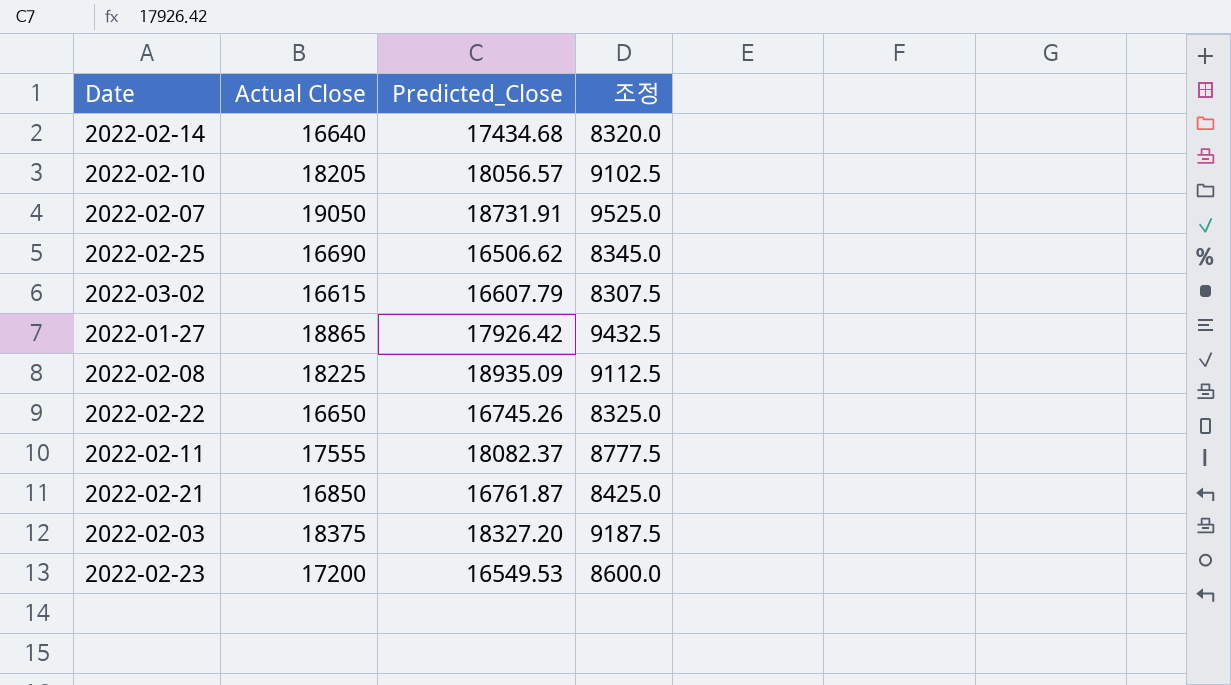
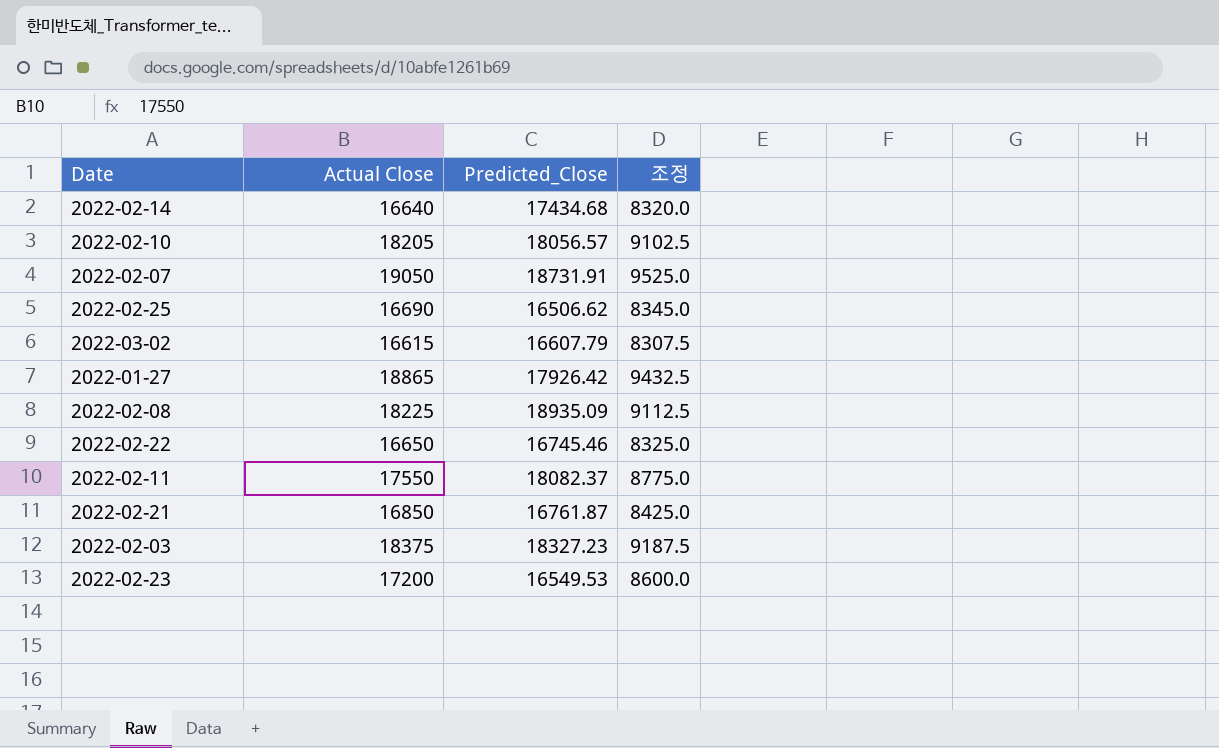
2022-02-22 | Predicted_Close: 16745.26 -> 16745.46
2022-02-11 | Actual Close: 17555 -> 17550
2022-02-11 | 조정: 8777.5 -> 8775.0
2022-02-03 | Predicted_Close: 18327.20 -> 18327.23

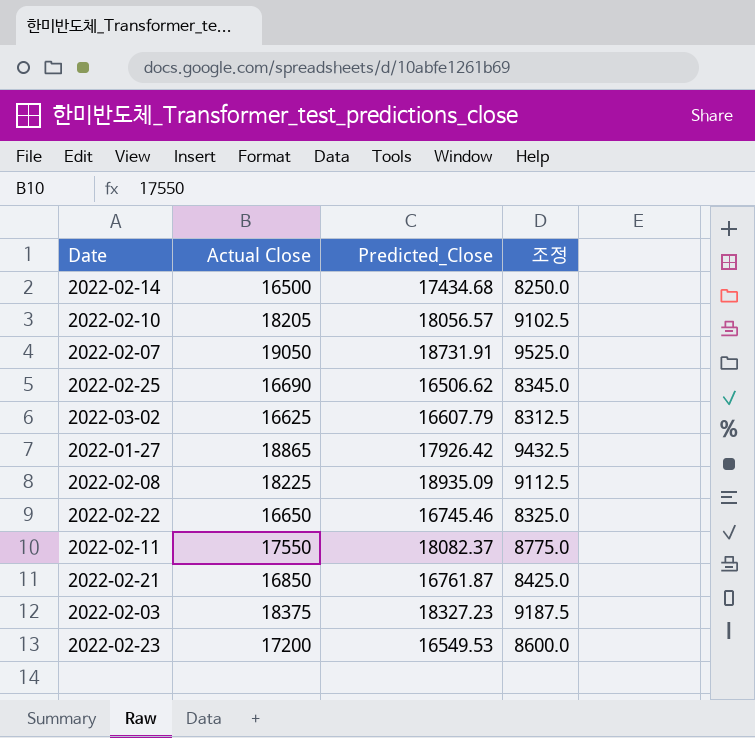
2022-02-14 | Actual Close: 16640 -> 16500
2022-02-14 | 조정: 8320.0 -> 8250.0
2022-03-02 | Actual Close: 16615 -> 16625
2022-03-02 | 조정: 8307.5 -> 8312.5

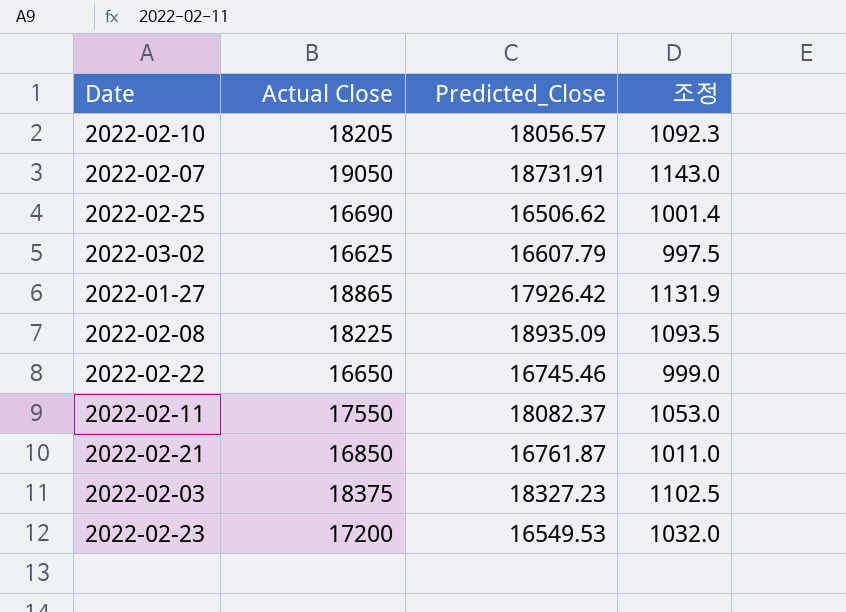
column 조정 | formula: [Actual Close] * 0.5 -> [Actual Close] * 0.06
row 2022-02-14: 16500 | 17434.68 | 8250.0 -> none

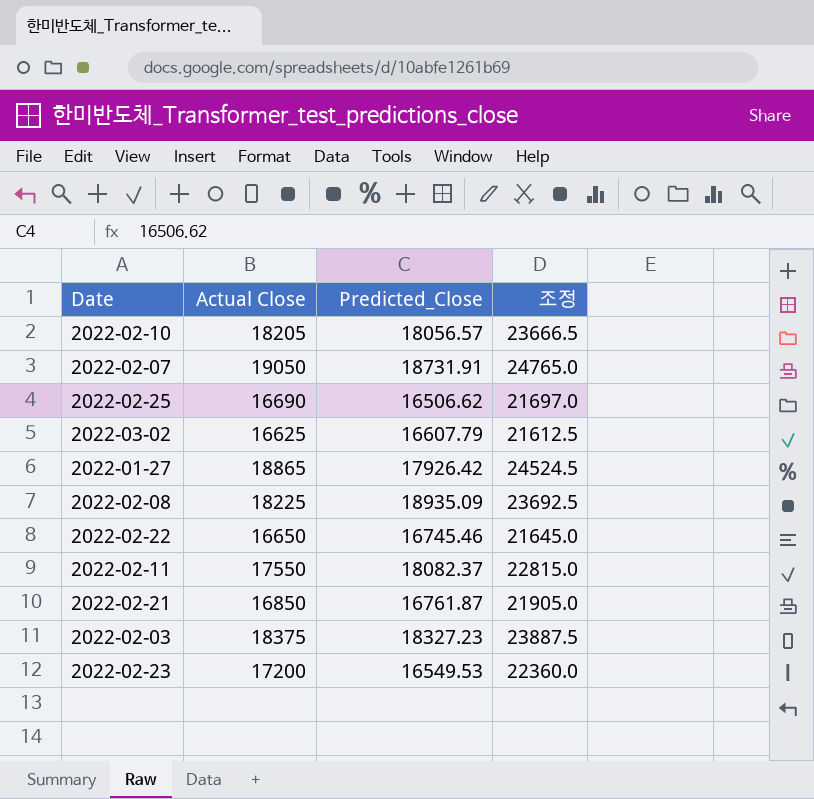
column 조정 | formula: [Actual Close] * 0.06 -> [Actual Close] * 1.3

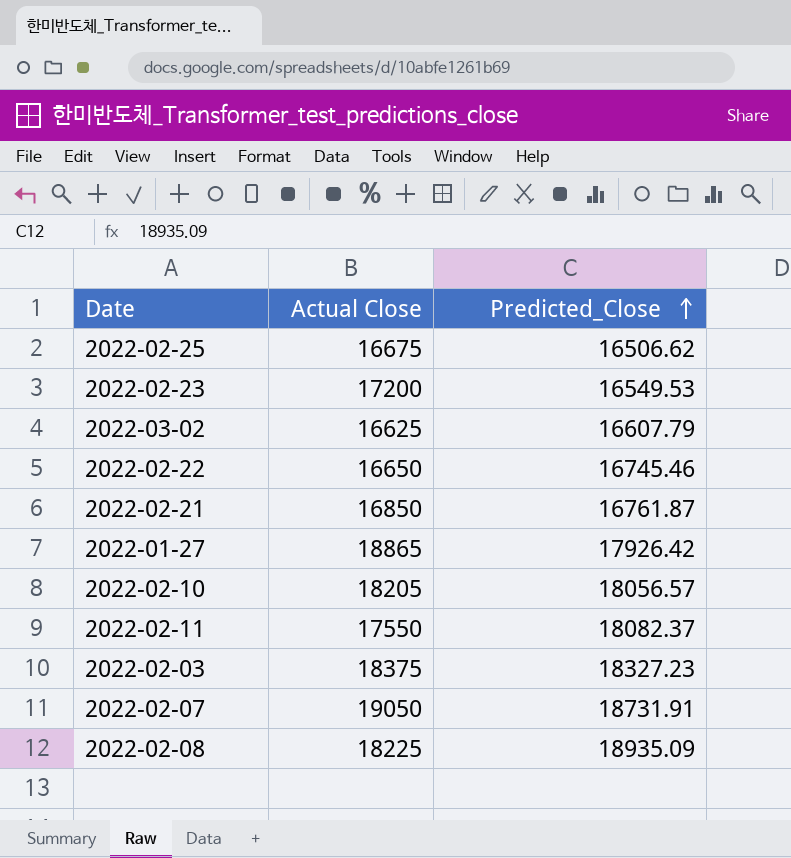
row order: none -> Predicted_Close ascending
column 조정 | formula: [Actual Close] * 1.3 -> none
2022-02-25 | Actual Close: 16690 -> 16675

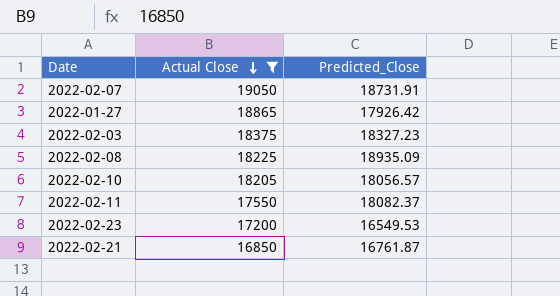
filter: none -> Actual Close >= 16850
row order: Predicted_Close ascending -> Actual Close descending

